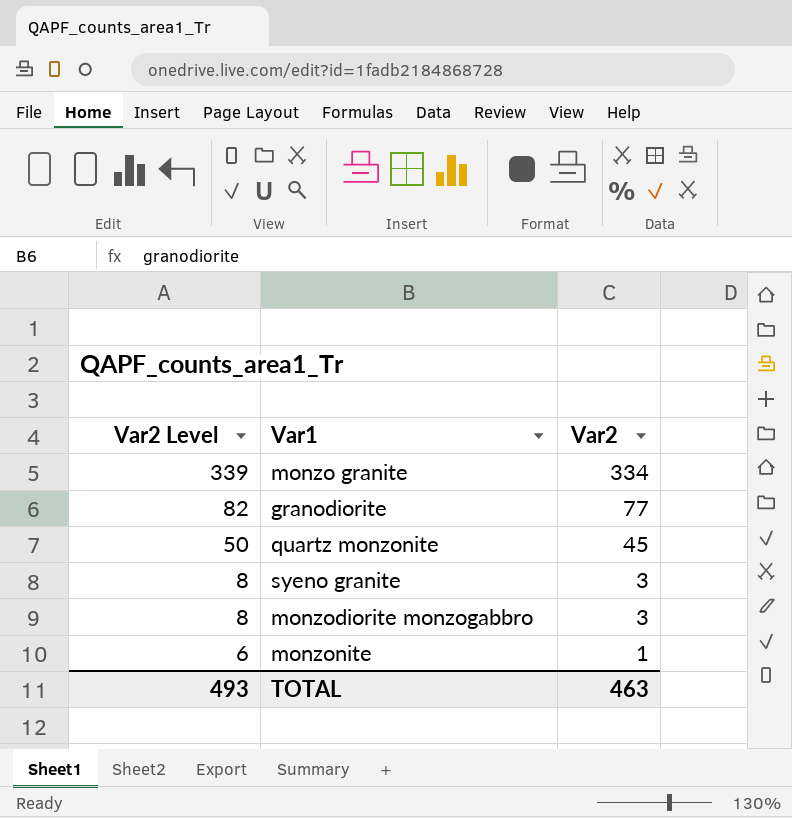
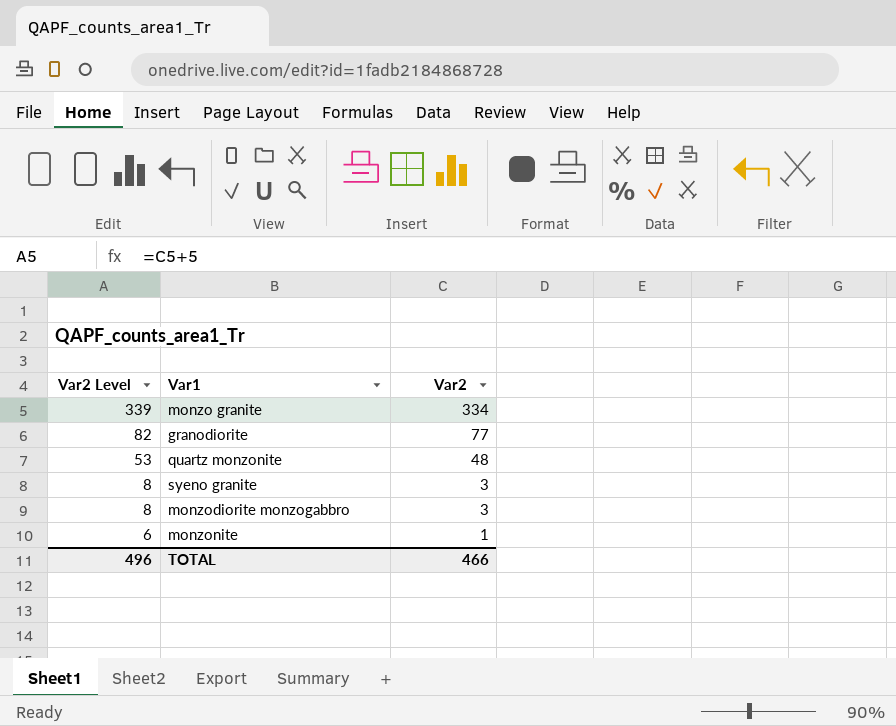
quartz monzonite | Var2 Level: 50 -> 53
quartz monzonite | Var2: 45 -> 48
TOTAL | Var2 Level: 493 -> 496
TOTAL | Var2: 463 -> 466

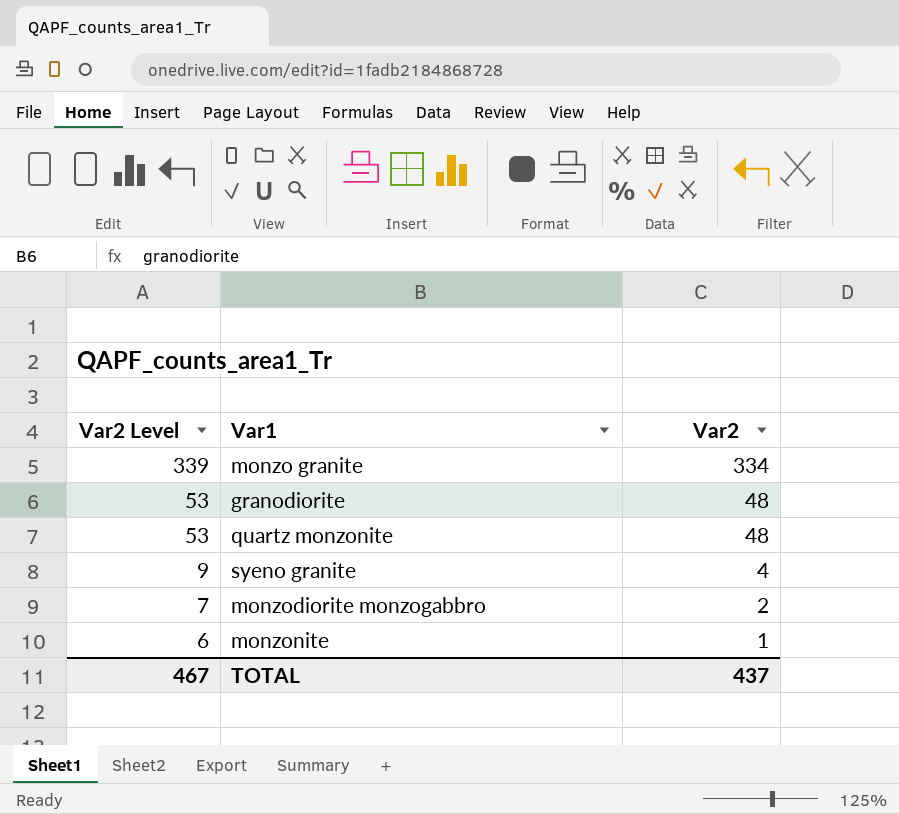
granodiorite | Var2 Level: 82 -> 53
granodiorite | Var2: 77 -> 48
syeno granite | Var2 Level: 8 -> 9
syeno granite | Var2: 3 -> 4
monzodiorite monzogabbro | Var2 Level: 8 -> 7
monzodiorite monzogabbro | Var2: 3 -> 2
TOTAL | Var2 Level: 496 -> 467
TOTAL | Var2: 466 -> 437

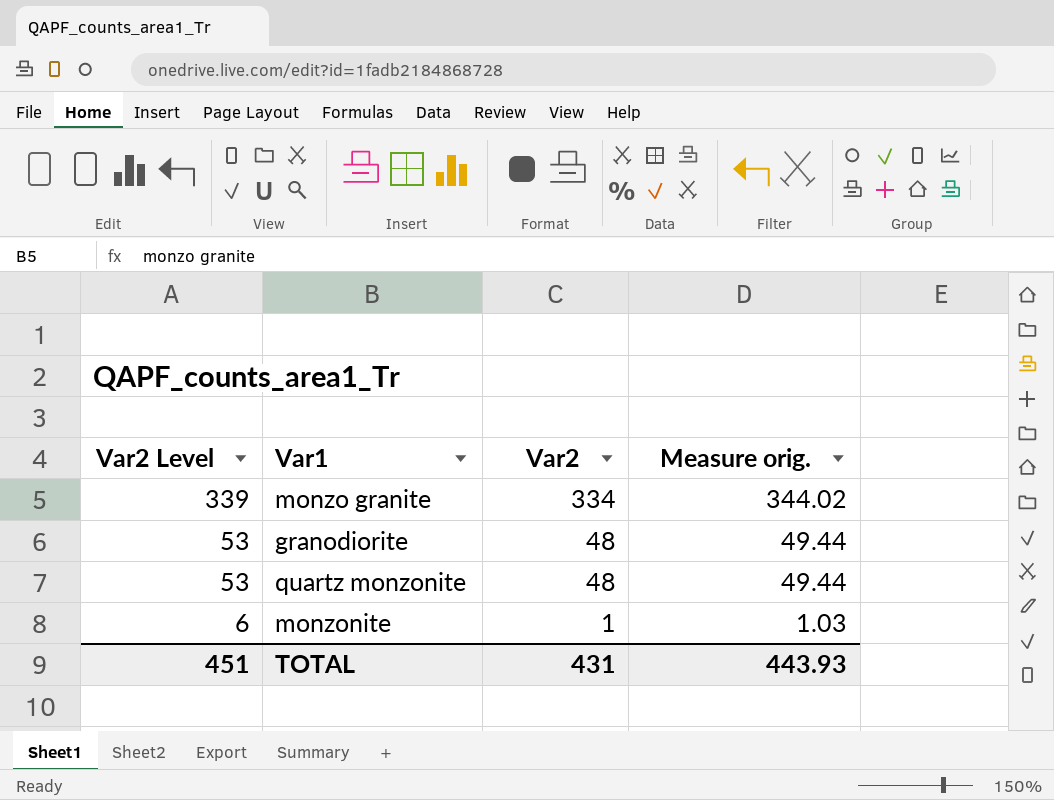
column Measure orig. | formula: none -> [Var2] * 1.03
row syeno granite: 9 | 4 -> none
row monzodiorite monzogabbro: 7 | 2 -> none
TOTAL | Var2 Level: 467 -> 451
TOTAL | Var2: 437 -> 431

